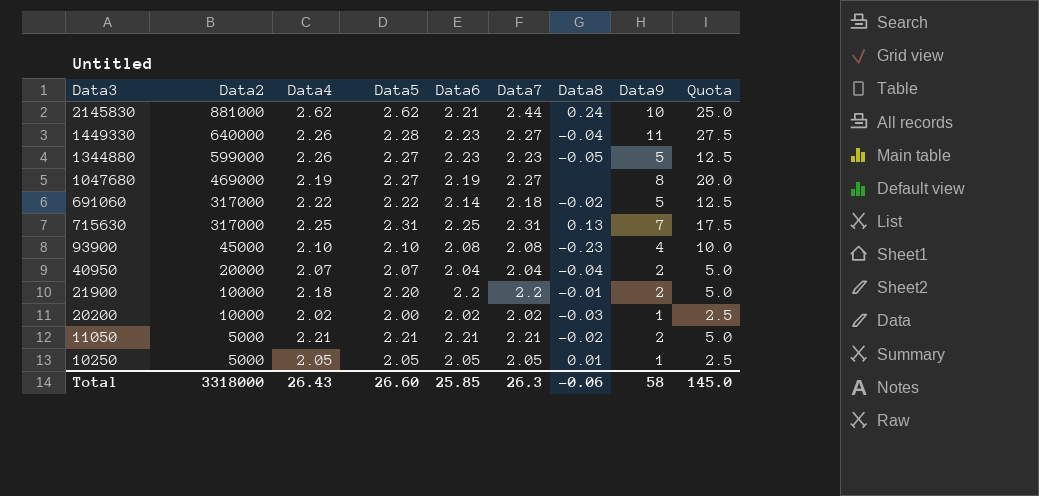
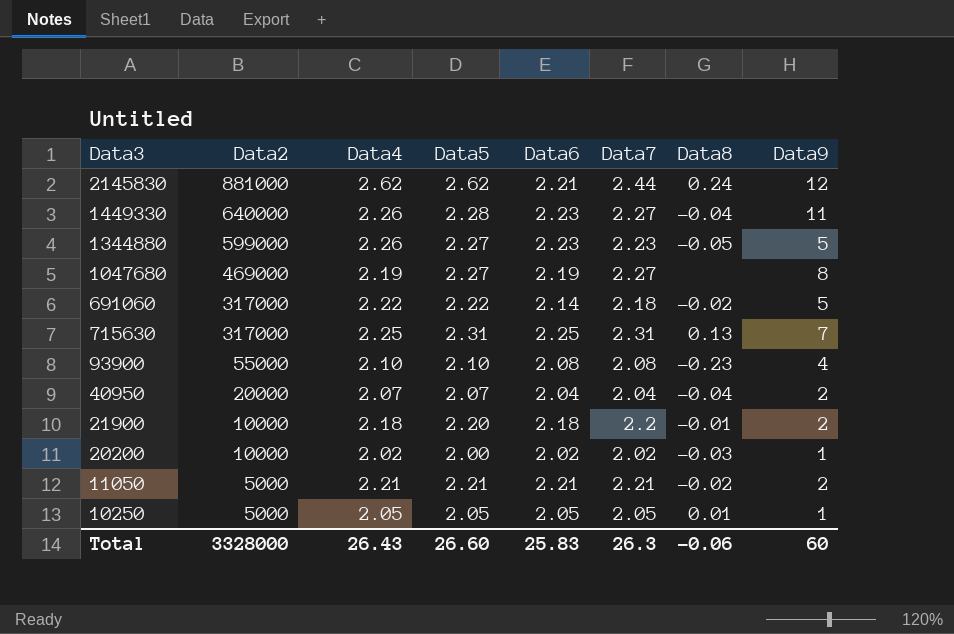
column Quota | formula: [Data9] * 2.5 -> none
2145830 | Data9: 10 -> 12
93900 | Data2: 45000 -> 55000
21900 | Data6: 2.2 -> 2.18
Total | Data2: 3318000 -> 3328000
Total | Data6: 25.85 -> 25.83
Total | Data9: 58 -> 60

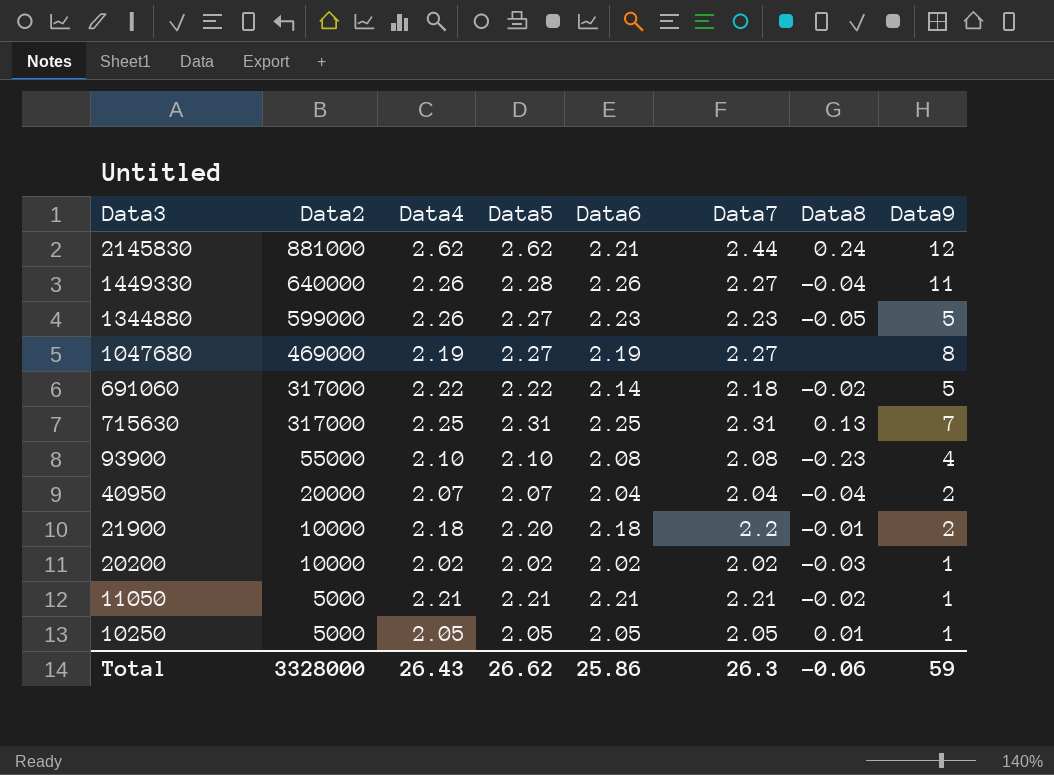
1449330 | Data6: 2.23 -> 2.26
20200 | Data5: 2.00 -> 2.02
11050 | Data9: 2 -> 1
Total | Data5: 26.60 -> 26.62
Total | Data6: 25.83 -> 25.86
Total | Data9: 60 -> 59

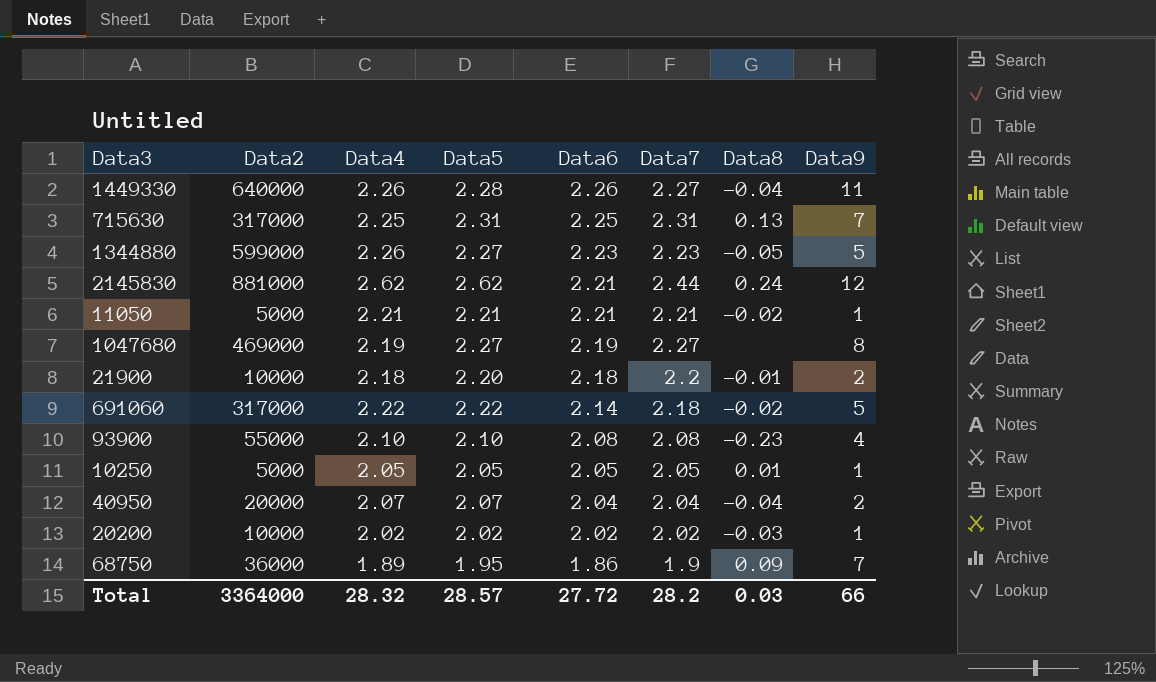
row order: Data2 descending -> Data6 descending
row 68750: none -> 36000 | 1.89 | 1.95 | 1.86 | 1.9 | 0.09 | 7
Total | Data2: 3328000 -> 3364000
Total | Data4: 26.43 -> 28.32
Total | Data5: 26.62 -> 28.57
Total | Data6: 25.86 -> 27.72
Total | Data7: 26.3 -> 28.2
Total | Data8: -0.06 -> 0.03
Total | Data9: 59 -> 66

